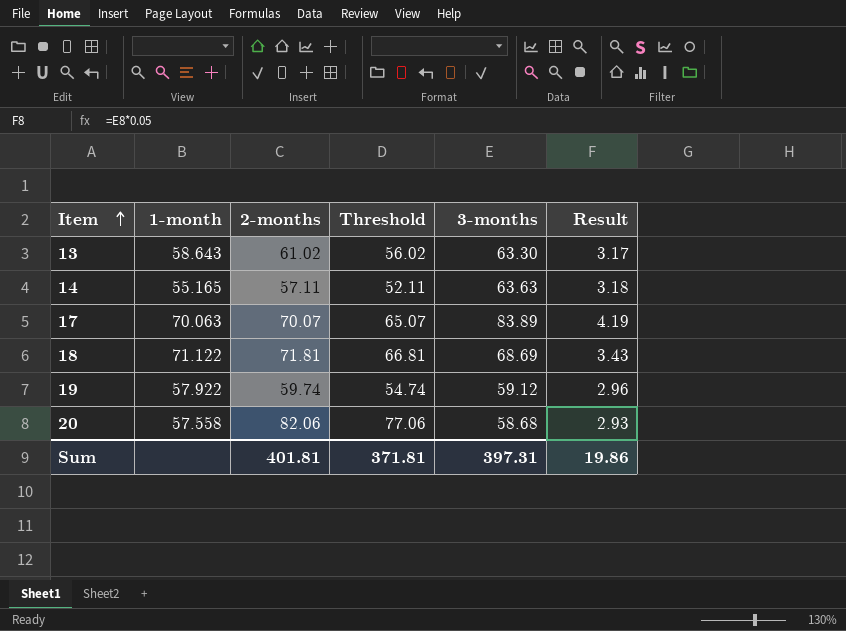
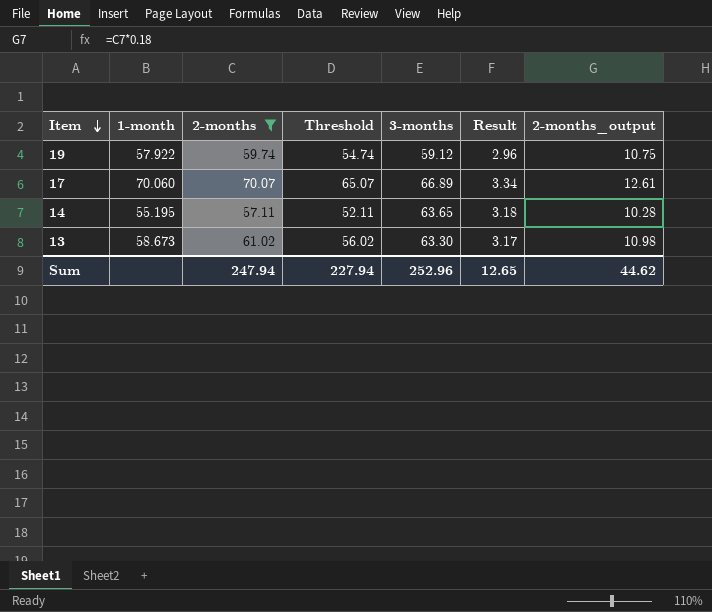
filter: none -> 2-months <= 70.07
row order: Item ascending -> Item descending
column 2-months_output | formula: none -> [2-months] * 0.18
17 | 1-month: 70.063 -> 70.060
17 | 3-months: 83.89 -> 66.89
17 | Result: 4.19 -> 3.34
14 | 1-month: 55.165 -> 55.195
14 | 3-months: 63.63 -> 63.65
13 | 1-month: 58.643 -> 58.673
Sum | 2-months: 401.81 -> 247.94
Sum | Threshold: 371.81 -> 227.94
Sum | 3-months: 397.31 -> 252.96
Sum | Result: 19.86 -> 12.65

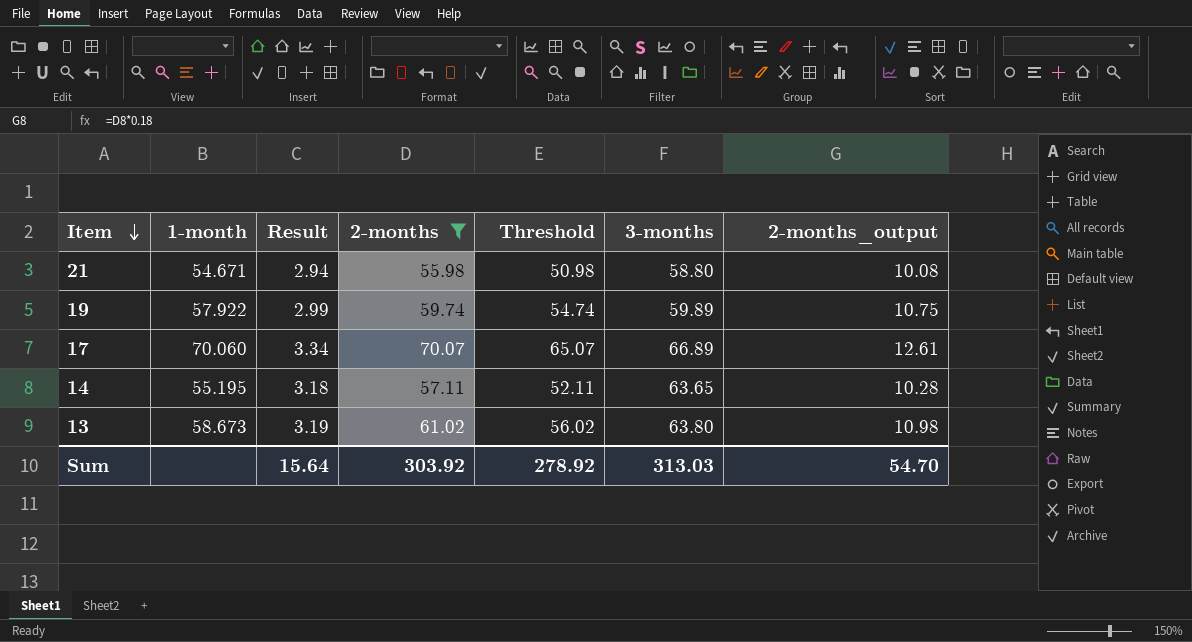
column Result | position: 6 -> 3
row 21: none -> 54.671 | 2.94 | 55.98 | 50.98 | 58.80 | 10.08
19 | Result: 2.96 -> 2.99
19 | 3-months: 59.12 -> 59.89
13 | Result: 3.17 -> 3.19
13 | 3-months: 63.30 -> 63.80
Sum | Result: 12.65 -> 15.64
Sum | 2-months: 247.94 -> 303.92
Sum | Threshold: 227.94 -> 278.92
Sum | 3-months: 252.96 -> 313.03
Sum | 2-months_output: 44.62 -> 54.70

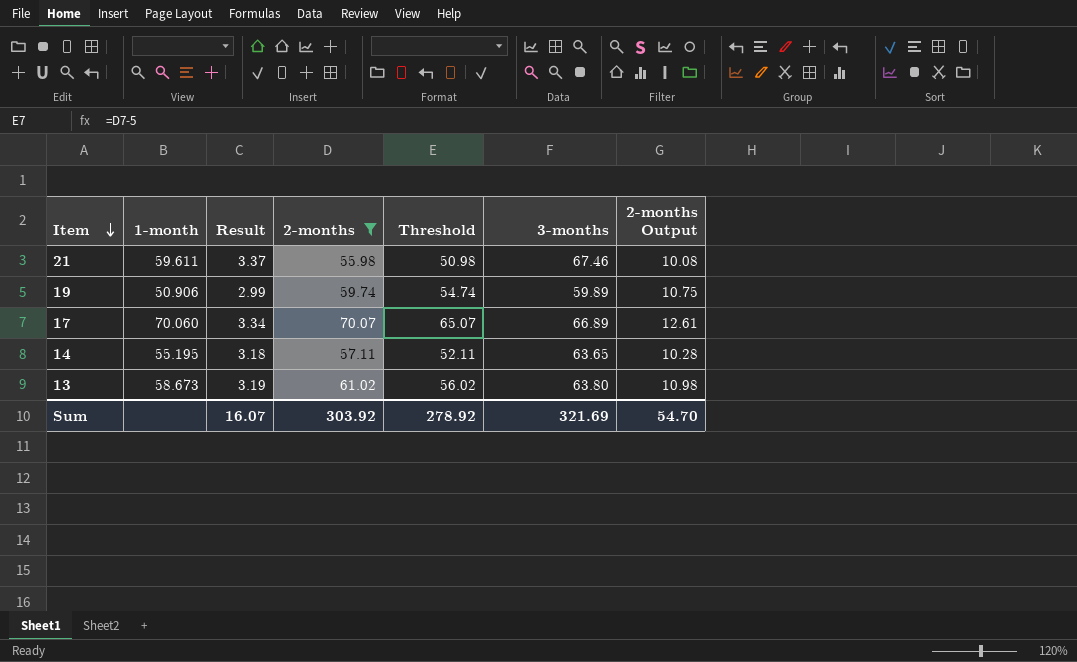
column name: 2-months_output -> 2-months Output
21 | 1-month: 54.671 -> 59.611
21 | Result: 2.94 -> 3.37
21 | 3-months: 58.80 -> 67.46
19 | 1-month: 57.922 -> 50.906
Sum | Result: 15.64 -> 16.07
Sum | 3-months: 313.03 -> 321.69

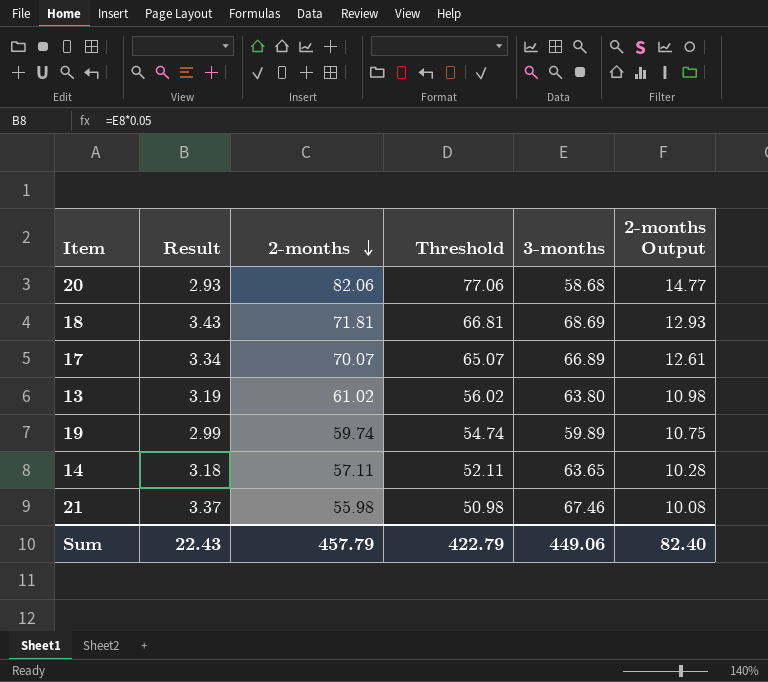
filter: 2-months <= 70.07 -> none
row order: Item descending -> 2-months descending
column 1-month | position: 2 -> none
Sum | Result: 16.07 -> 22.43
Sum | 2-months: 303.92 -> 457.79
Sum | Threshold: 278.92 -> 422.79
Sum | 3-months: 321.69 -> 449.06
Sum | 2-months Output: 54.70 -> 82.40

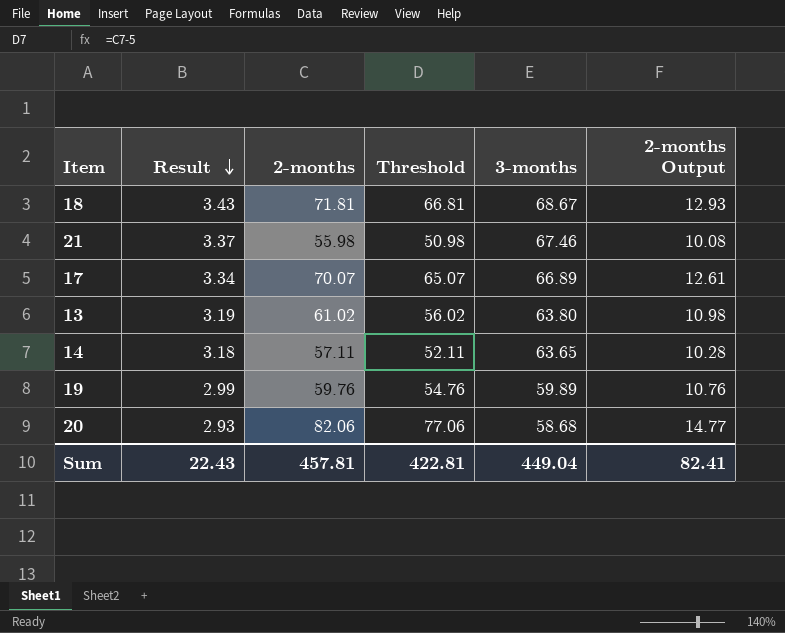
row order: 2-months descending -> Result descending
18 | 3-months: 68.69 -> 68.67
19 | 2-months: 59.74 -> 59.76
19 | Threshold: 54.74 -> 54.76
19 | 2-months Output: 10.75 -> 10.76
Sum | 2-months: 457.79 -> 457.81
Sum | Threshold: 422.79 -> 422.81
Sum | 3-months: 449.06 -> 449.04
Sum | 2-months Output: 82.40 -> 82.41

